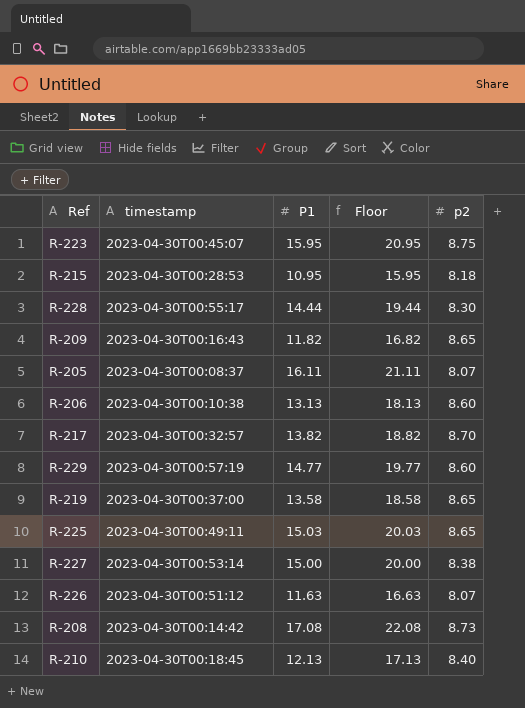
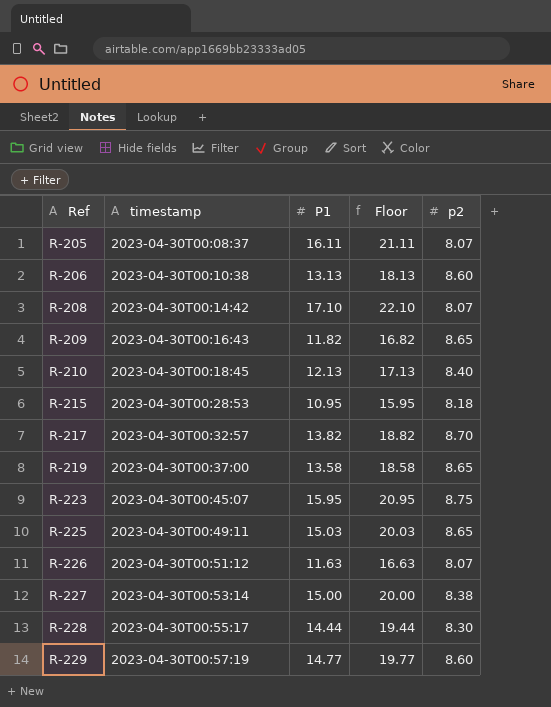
row order: none -> Ref ascending
R-208 | P1: 17.08 -> 17.10
R-208 | Floor: 22.08 -> 22.10
R-208 | p2: 8.73 -> 8.07

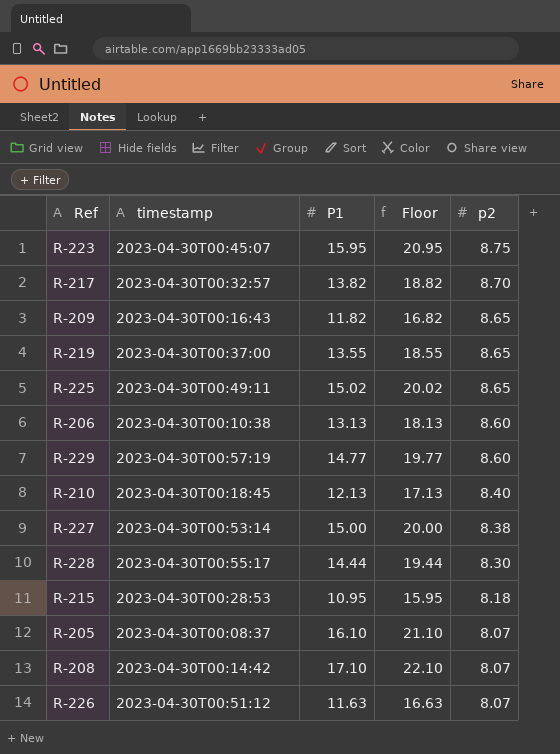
row order: Ref ascending -> p2 descending
R-219 | P1: 13.58 -> 13.55
R-219 | Floor: 18.58 -> 18.55
R-225 | P1: 15.03 -> 15.02
R-225 | Floor: 20.03 -> 20.02
R-205 | P1: 16.11 -> 16.10
R-205 | Floor: 21.11 -> 21.10

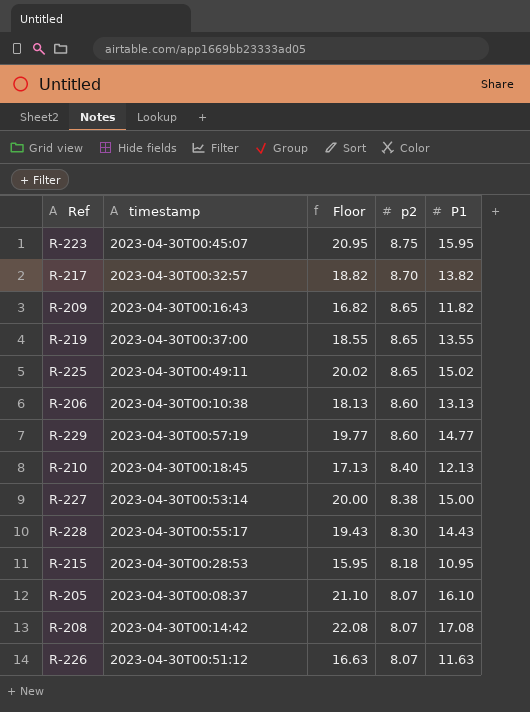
column P1 | position: 3 -> 5
R-228 | Floor: 19.44 -> 19.43
R-228 | P1: 14.44 -> 14.43
R-208 | Floor: 22.10 -> 22.08
R-208 | P1: 17.10 -> 17.08

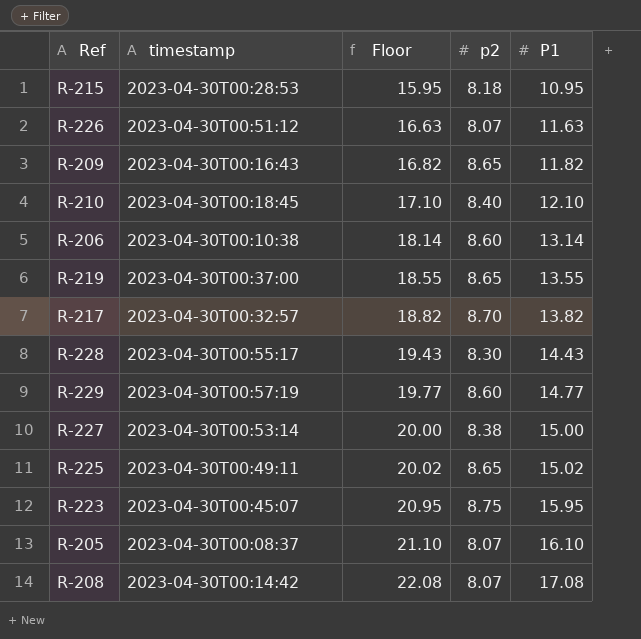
row order: p2 descending -> Floor ascending
R-210 | Floor: 17.13 -> 17.10
R-210 | P1: 12.13 -> 12.10
R-206 | Floor: 18.13 -> 18.14
R-206 | P1: 13.13 -> 13.14

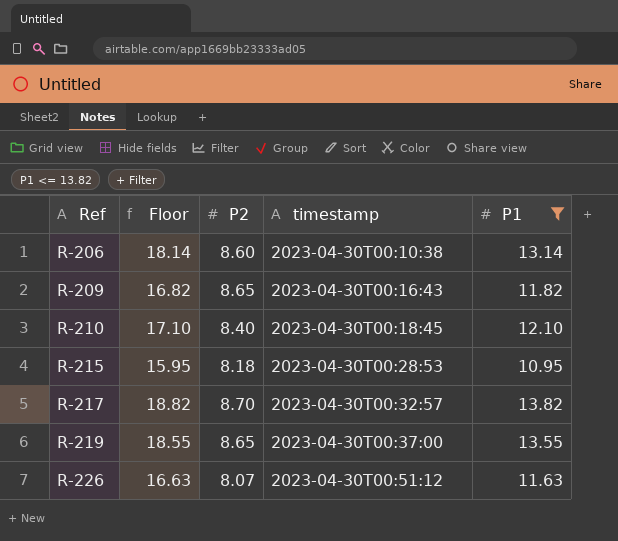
filter: none -> P1 <= 13.82
row order: Floor ascending -> Ref ascending
column name: p2 -> P2
column timestamp | position: 2 -> 4

